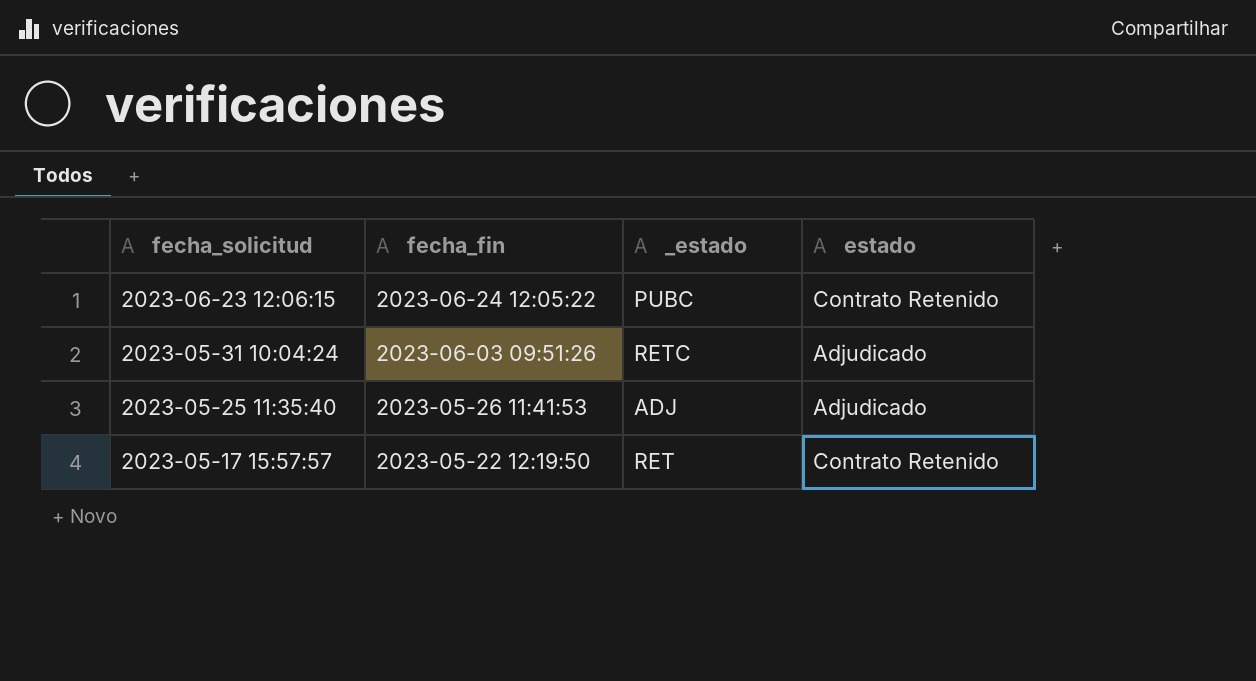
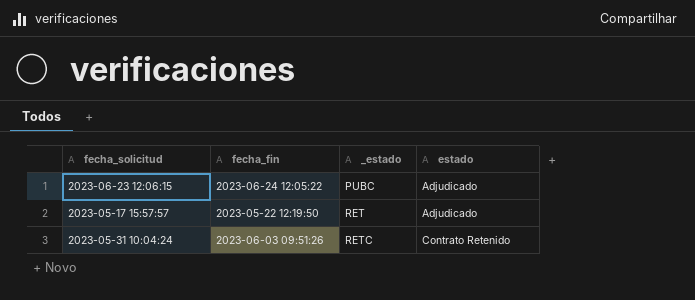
row order: fecha_solicitud descending -> _estado ascending
row 2023-05-25 11:35:40: 2023-05-26 11:41:53 | ADJ | Adjudicado -> none
2023-06-23 12:06:15 | estado: Contrato Retenido -> Adjudicado
2023-05-17 15:57:57 | estado: Contrato Retenido -> Adjudicado
2023-05-31 10:04:24 | estado: Adjudicado -> Contrato Retenido

